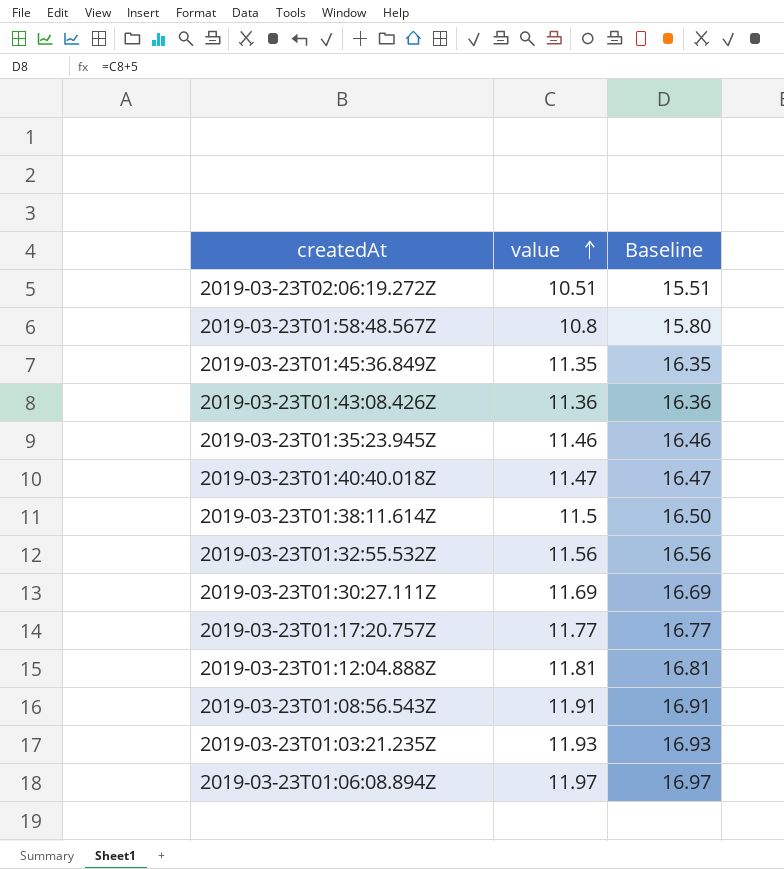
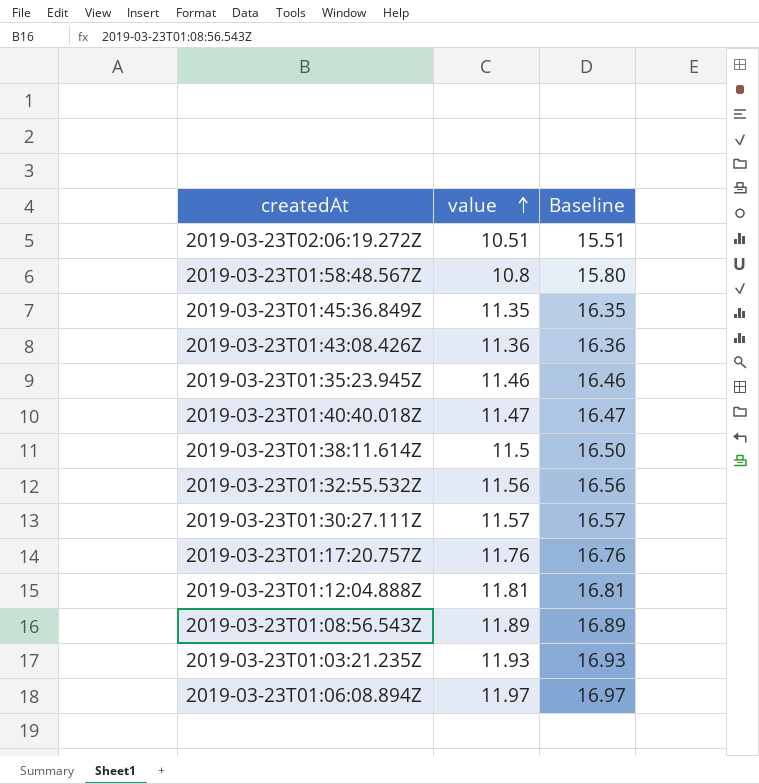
2019-03-23T01:30:27.111Z | value: 11.69 -> 11.57
2019-03-23T01:30:27.111Z | Baseline: 16.69 -> 16.57
2019-03-23T01:17:20.757Z | value: 11.77 -> 11.76
2019-03-23T01:17:20.757Z | Baseline: 16.77 -> 16.76
2019-03-23T01:08:56.543Z | value: 11.91 -> 11.89
2019-03-23T01:08:56.543Z | Baseline: 16.91 -> 16.89

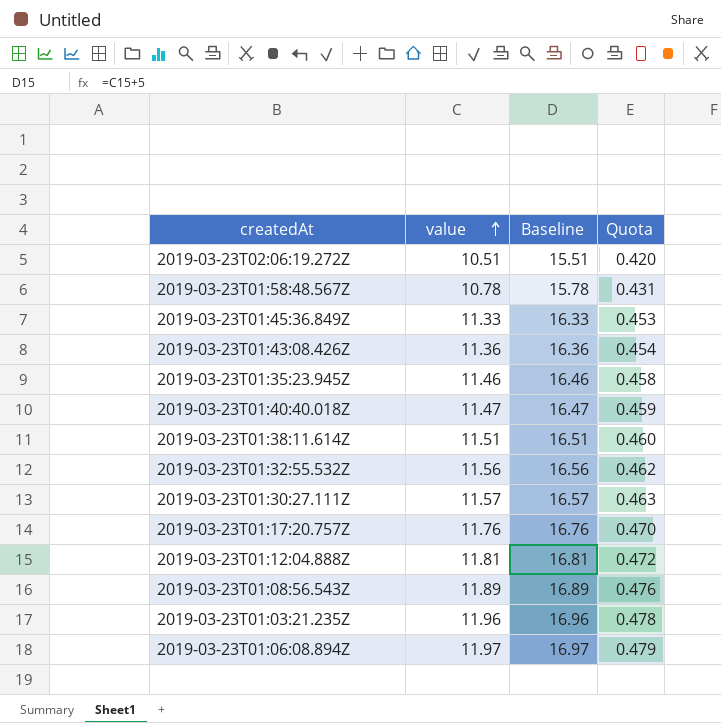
column Quota | formula: none -> [value] * 0.04
2019-03-23T01:58:48.567Z | value: 10.8 -> 10.78
2019-03-23T01:58:48.567Z | Baseline: 15.80 -> 15.78
2019-03-23T01:45:36.849Z | value: 11.35 -> 11.33
2019-03-23T01:45:36.849Z | Baseline: 16.35 -> 16.33
2019-03-23T01:38:11.614Z | value: 11.5 -> 11.51
2019-03-23T01:38:11.614Z | Baseline: 16.50 -> 16.51
2019-03-23T01:03:21.235Z | value: 11.93 -> 11.96
2019-03-23T01:03:21.235Z | Baseline: 16.93 -> 16.96

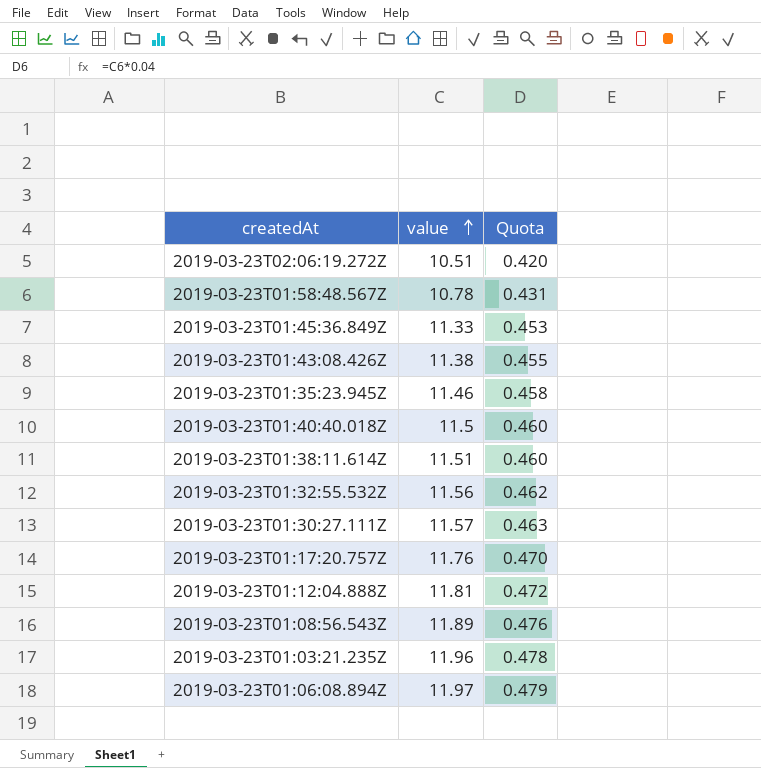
column Baseline | formula: [value] + 5 -> none
2019-03-23T01:43:08.426Z | value: 11.36 -> 11.38
2019-03-23T01:43:08.426Z | Quota: 0.454 -> 0.455
2019-03-23T01:40:40.018Z | value: 11.47 -> 11.5
2019-03-23T01:40:40.018Z | Quota: 0.459 -> 0.460

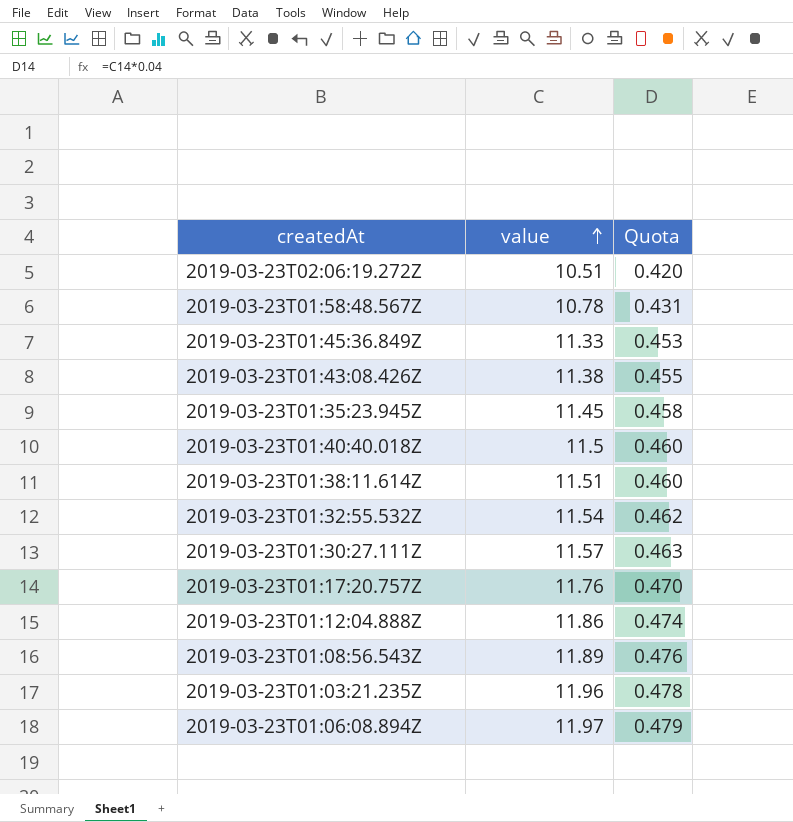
2019-03-23T01:35:23.945Z | value: 11.46 -> 11.45
2019-03-23T01:32:55.532Z | value: 11.56 -> 11.54
2019-03-23T01:12:04.888Z | value: 11.81 -> 11.86
2019-03-23T01:12:04.888Z | Quota: 0.472 -> 0.474

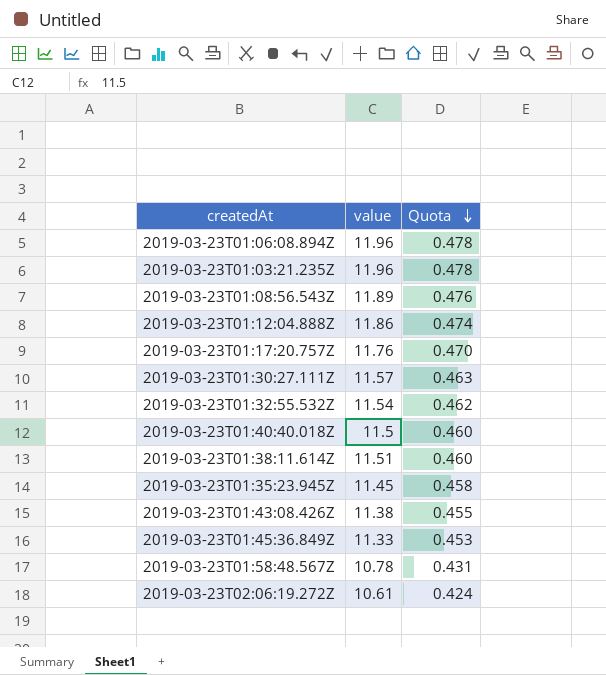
row order: value ascending -> Quota descending
2019-03-23T01:06:08.894Z | value: 11.97 -> 11.96
2019-03-23T01:06:08.894Z | Quota: 0.479 -> 0.478
2019-03-23T02:06:19.272Z | value: 10.51 -> 10.61
2019-03-23T02:06:19.272Z | Quota: 0.420 -> 0.424

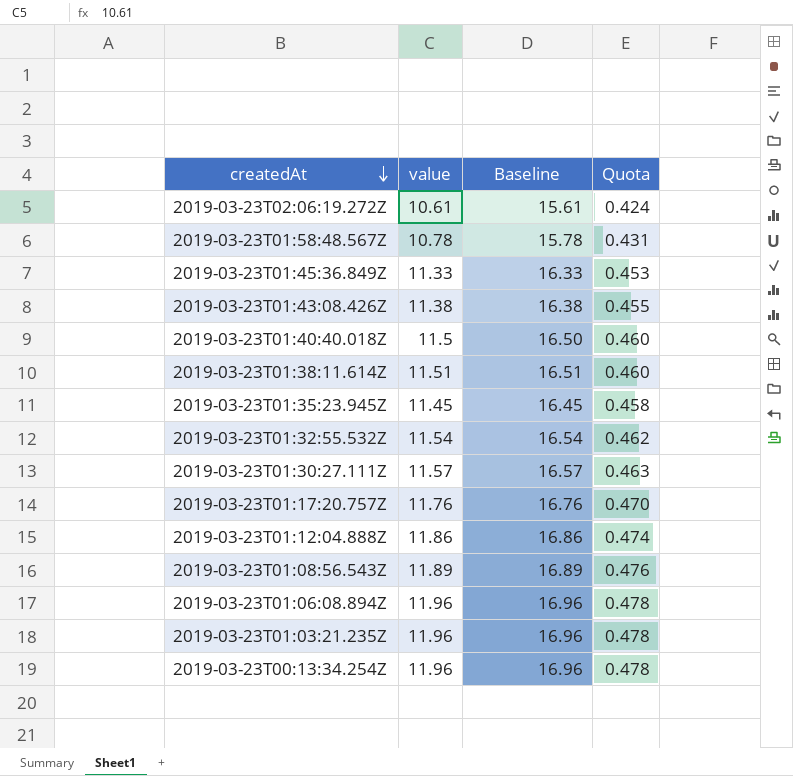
row order: Quota descending -> createdAt descending
column Baseline | formula: none -> [value] + 5
row 2019-03-23T00:13:34.254Z: none -> 11.96 | 16.96 | 0.478

